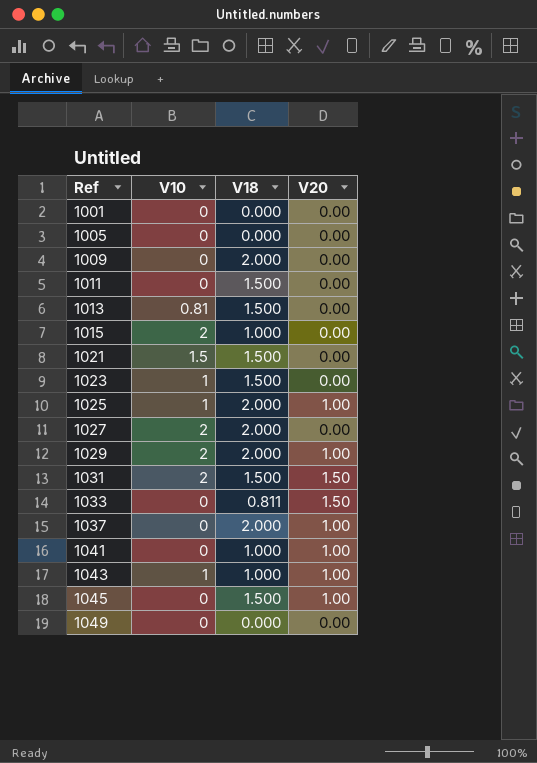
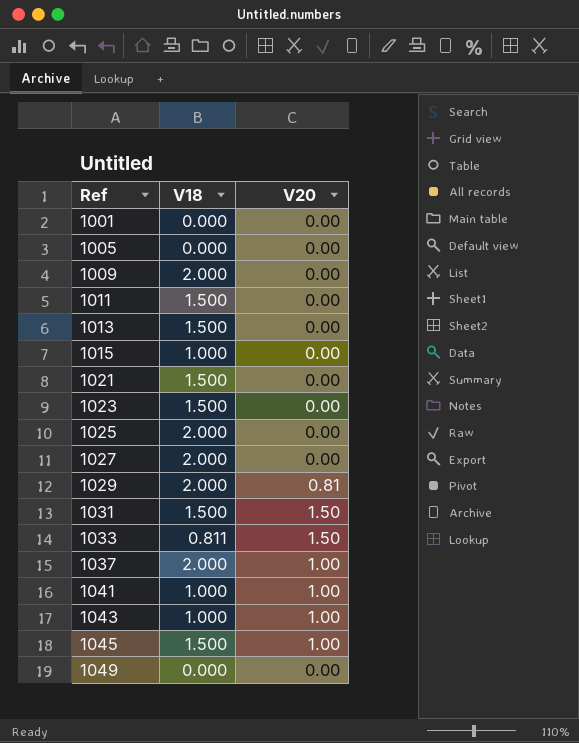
column V10 | position: 2 -> none
1025 | V20: 1.00 -> 0.00
1029 | V20: 1.00 -> 0.81

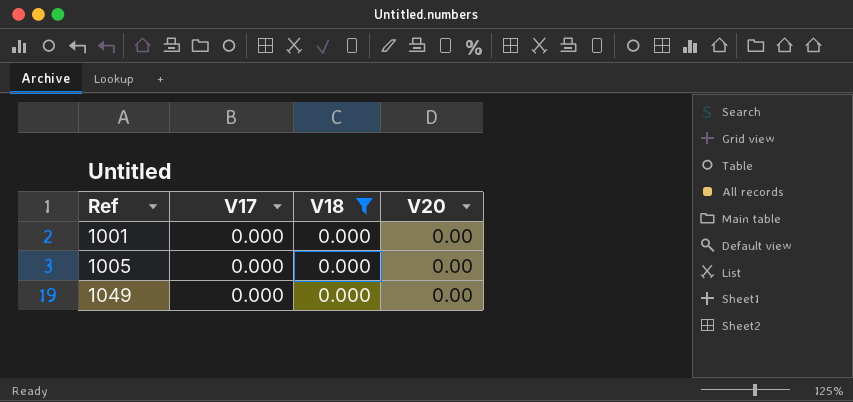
filter: none -> V18 = 0.000
column V17 | position: none -> 2

